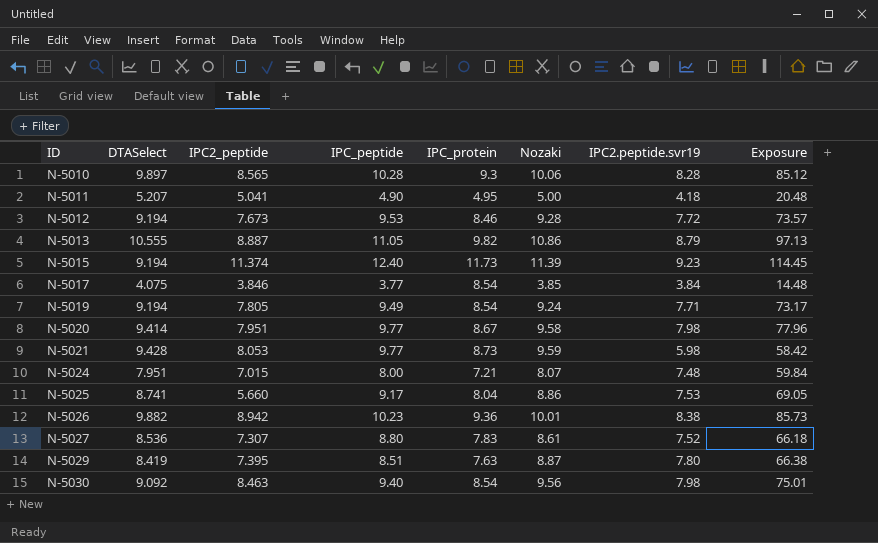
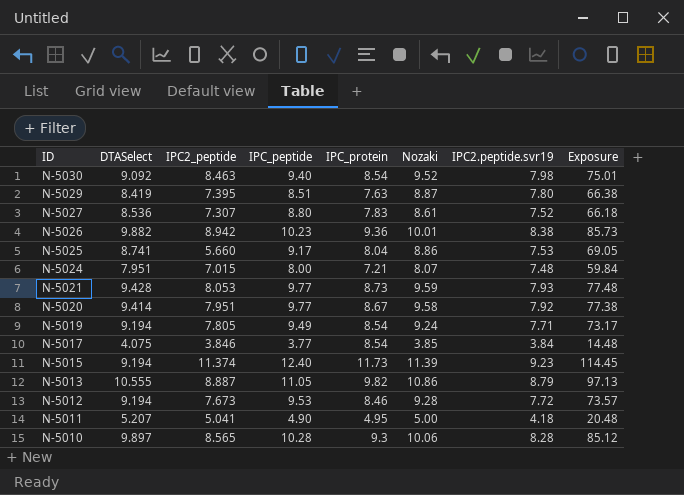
row order: ID ascending -> ID descending
N-5030 | Nozaki: 9.56 -> 9.52
N-5021 | IPC2.peptide.svr19: 5.98 -> 7.93
N-5021 | Exposure: 58.42 -> 77.48
N-5020 | IPC2.peptide.svr19: 7.98 -> 7.92
N-5020 | Exposure: 77.96 -> 77.38

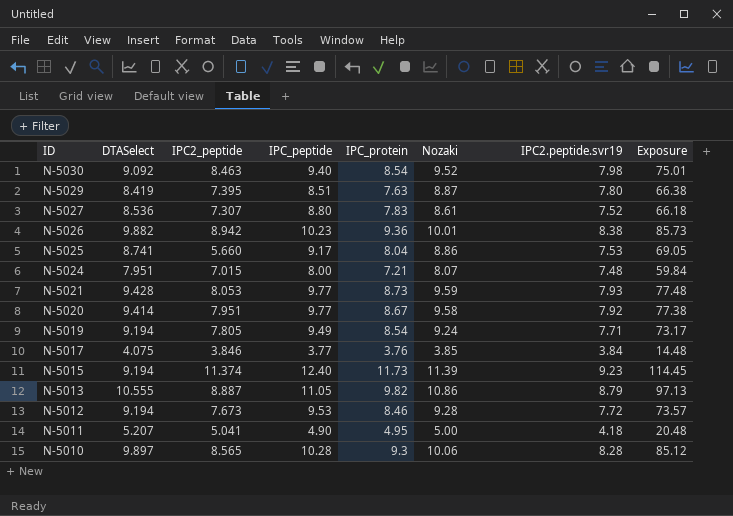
N-5017 | IPC_protein: 8.54 -> 3.76

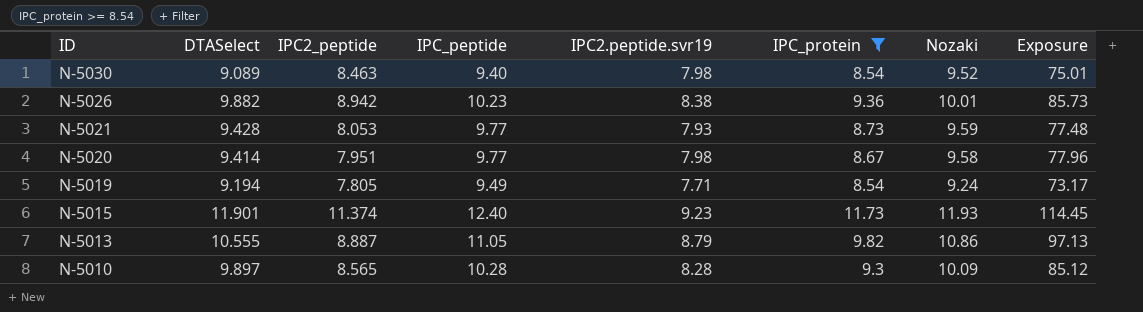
filter: none -> IPC_protein >= 8.54
column IPC2.peptide.svr19 | position: 7 -> 5
N-5030 | DTASelect: 9.092 -> 9.089
N-5020 | IPC2.peptide.svr19: 7.92 -> 7.98
N-5020 | Exposure: 77.38 -> 77.96
N-5015 | DTASelect: 9.194 -> 11.901
N-5015 | Nozaki: 11.39 -> 11.93
N-5010 | Nozaki: 10.06 -> 10.09

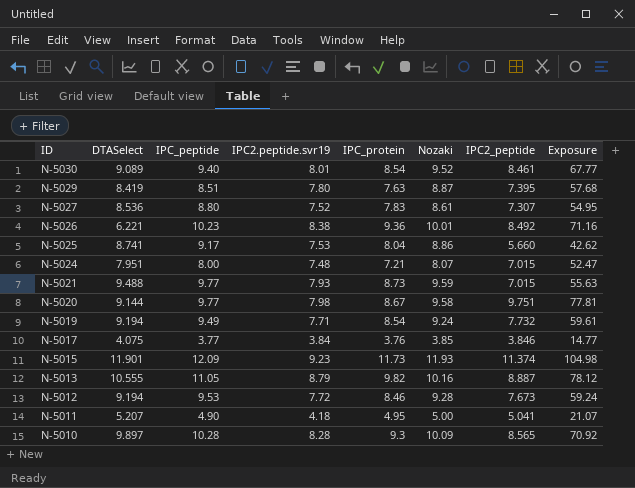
filter: IPC_protein >= 8.54 -> none
column IPC2_peptide | position: 3 -> 7
column Exposure | formula: [IPC_peptide] * [IPC2.peptide.svr19] -> [IPC2.peptide.svr19] * [IPC2_peptide]
N-5030 | IPC2.peptide.svr19: 7.98 -> 8.01
N-5030 | IPC2_peptide: 8.463 -> 8.461
N-5026 | DTASelect: 9.882 -> 6.221
N-5026 | IPC2_peptide: 8.942 -> 8.492
N-5021 | DTASelect: 9.428 -> 9.488
N-5021 | IPC2_peptide: 8.053 -> 7.015
N-5020 | DTASelect: 9.414 -> 9.144
N-5020 | IPC2_peptide: 7.951 -> 9.751
N-5019 | IPC2_peptide: 7.805 -> 7.732
N-5015 | IPC_peptide: 12.40 -> 12.09
N-5013 | Nozaki: 10.86 -> 10.16

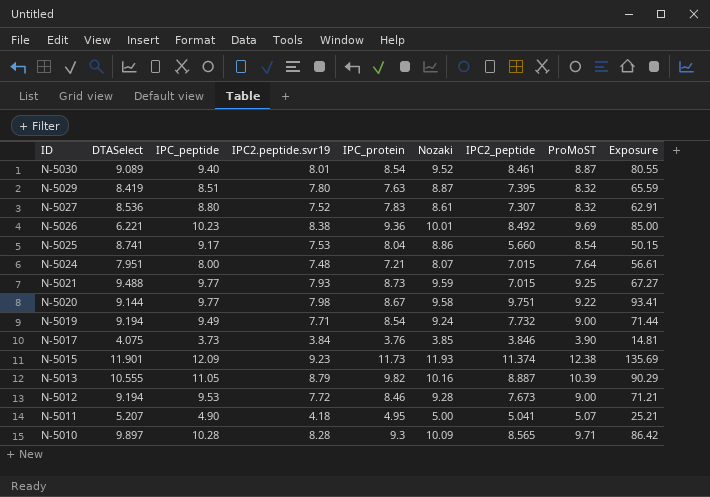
column ProMoST | position: none -> 8
column Exposure | formula: [IPC2.peptide.svr19] * [IPC2_peptide] -> [Nozaki] * [IPC2_peptide]
N-5017 | IPC_peptide: 3.77 -> 3.73

